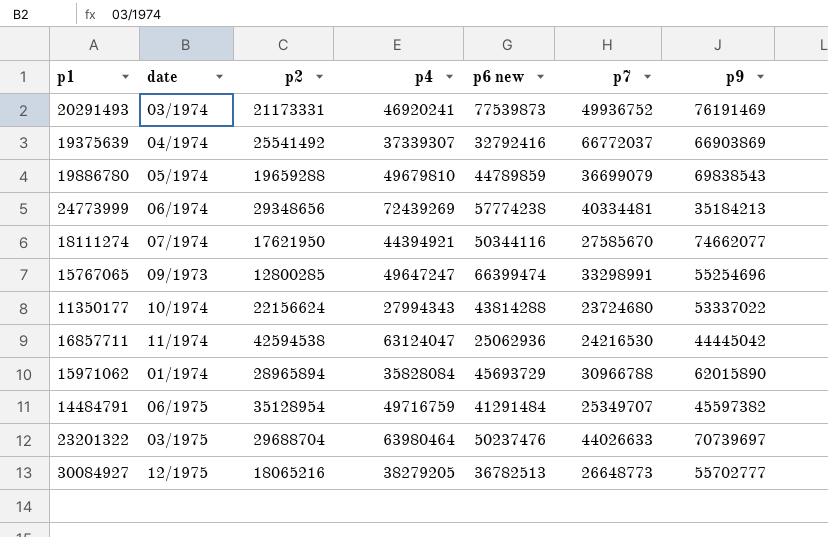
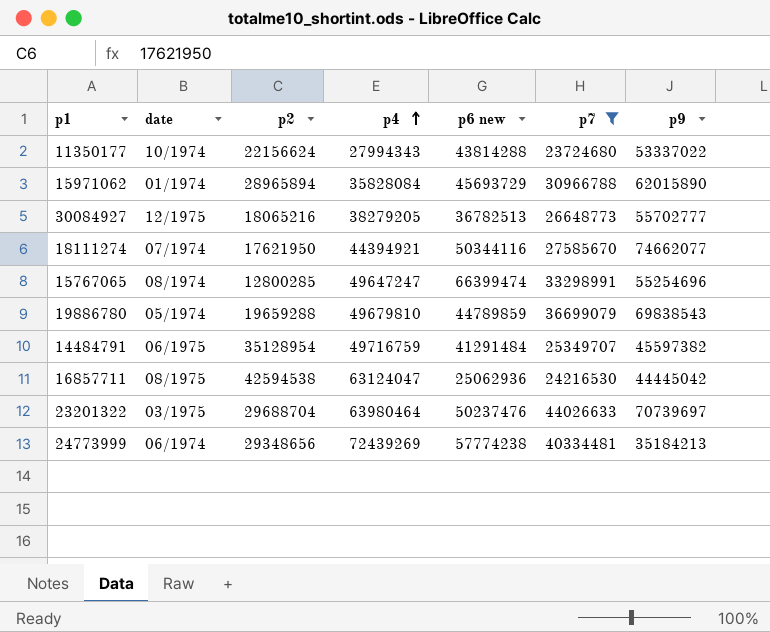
filter: none -> p7 <= 44026633
row order: none -> p4 ascending
15767065 | date: 09/1973 -> 08/1974
16857711 | date: 11/1974 -> 08/1975

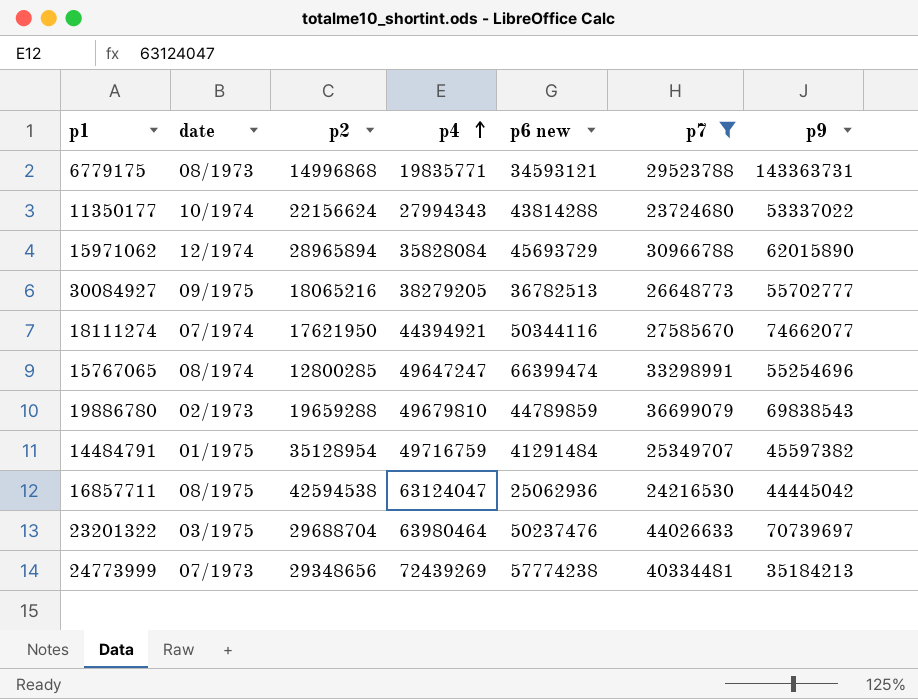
row 6779175: none -> 08/1973 | 14996868 | 19835771 | 34593121 | 29523788 | 143363731
15971062 | date: 01/1974 -> 12/1974
30084927 | date: 12/1975 -> 09/1975
19886780 | date: 05/1974 -> 02/1973
14484791 | date: 06/1975 -> 01/1975
24773999 | date: 06/1974 -> 07/1973

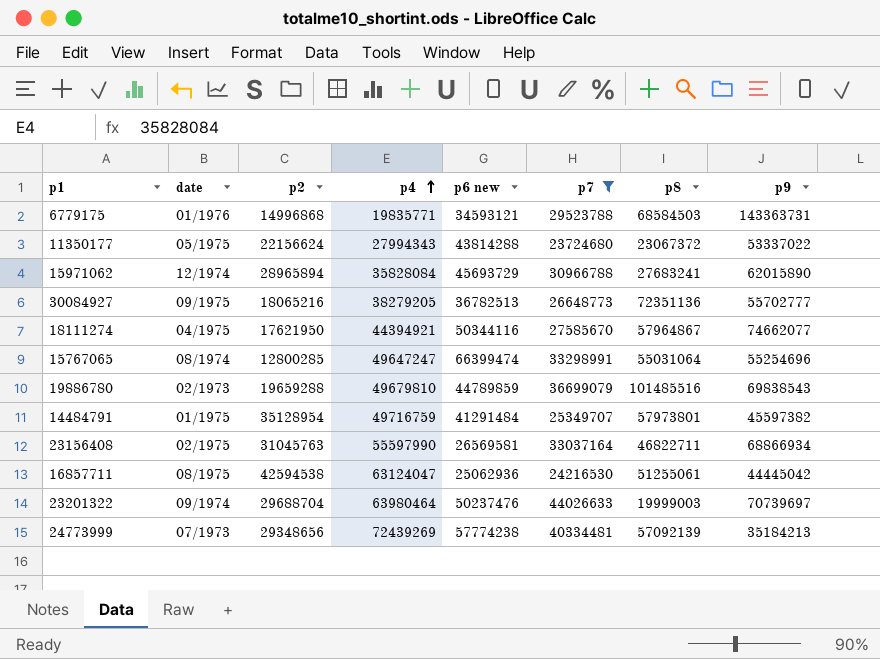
column p8 | position: none -> 7
6779175 | date: 08/1973 -> 01/1976
11350177 | date: 10/1974 -> 05/1975
18111274 | date: 07/1974 -> 04/1975
row 23156408: none -> 02/1975 | 31045763 | 55597990 | 26569581 | 33037164 | 46822711 | 68866934
23201322 | date: 03/1975 -> 09/1974

